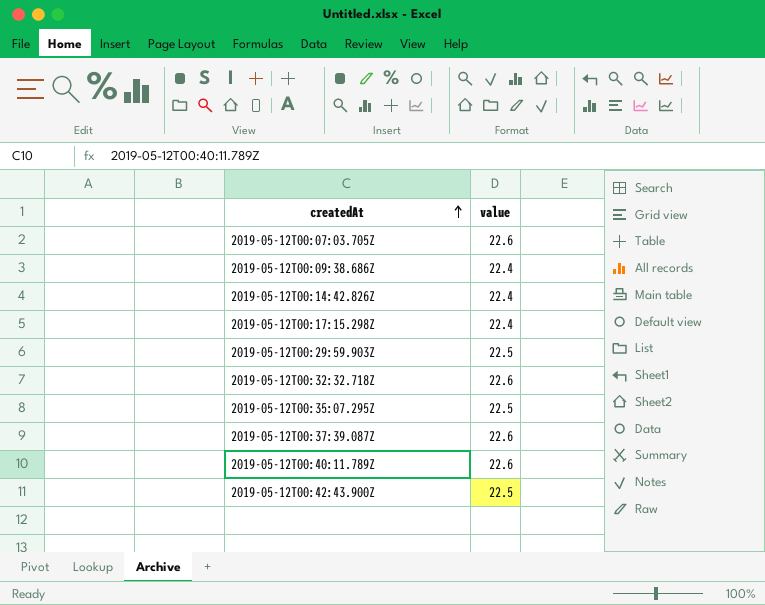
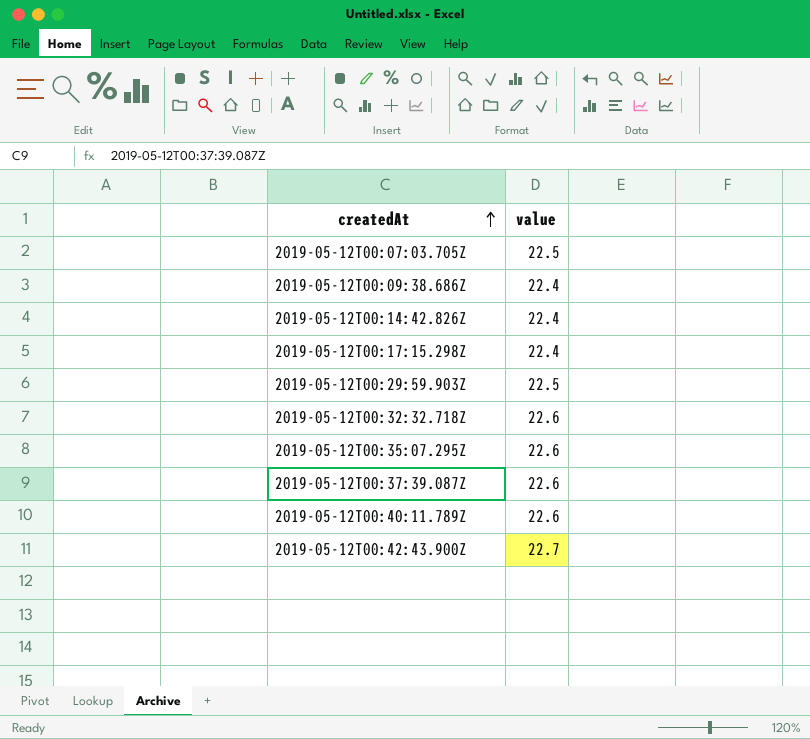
2019-05-12T00:07:03.705Z | value: 22.6 -> 22.5
2019-05-12T00:35:07.295Z | value: 22.5 -> 22.6
2019-05-12T00:42:43.900Z | value: 22.5 -> 22.7

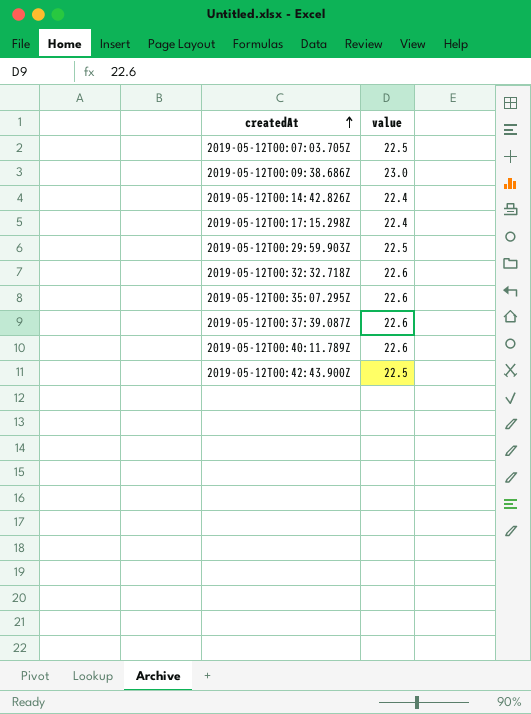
2019-05-12T00:09:38.686Z | value: 22.4 -> 23.0
2019-05-12T00:42:43.900Z | value: 22.7 -> 22.5

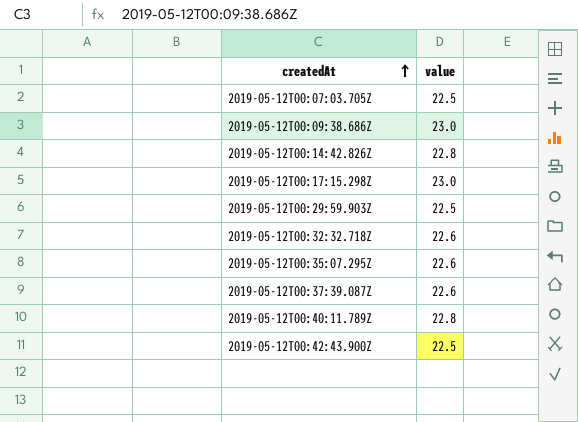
2019-05-12T00:14:42.826Z | value: 22.4 -> 22.8
2019-05-12T00:17:15.298Z | value: 22.4 -> 23.0
2019-05-12T00:40:11.789Z | value: 22.6 -> 22.8

